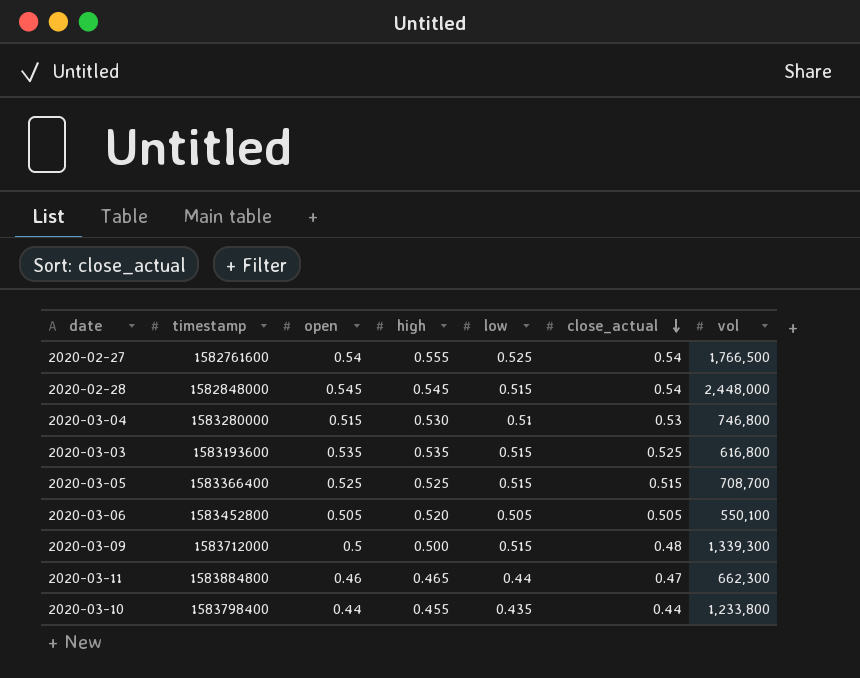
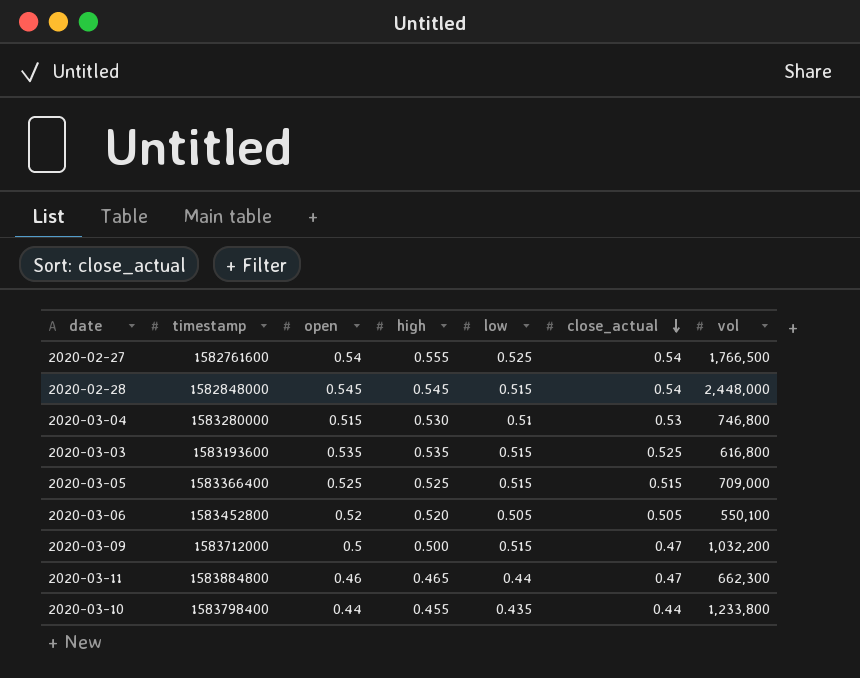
2020-03-05 | vol: 708,700 -> 709,000
2020-03-06 | open: 0.505 -> 0.52
2020-03-09 | close_actual: 0.48 -> 0.47
2020-03-09 | vol: 1,339,300 -> 1,032,200

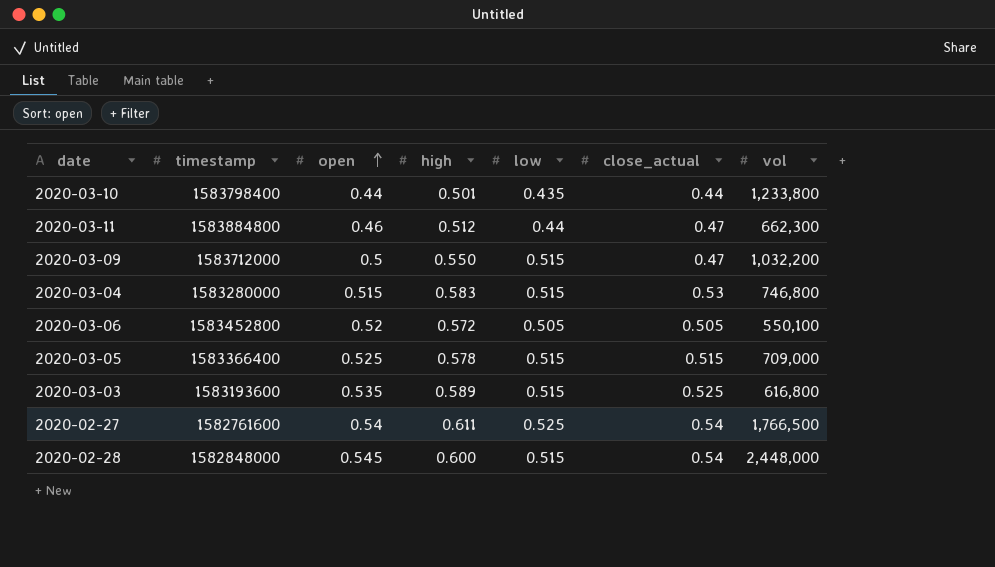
row order: close_actual descending -> open ascending
2020-03-10 | high: 0.455 -> 0.501
2020-03-11 | high: 0.465 -> 0.512
2020-03-09 | high: 0.500 -> 0.550
2020-03-04 | high: 0.530 -> 0.583
2020-03-04 | low: 0.51 -> 0.515
2020-03-06 | high: 0.520 -> 0.572
2020-03-05 | high: 0.525 -> 0.578
2020-03-03 | high: 0.535 -> 0.589
2020-02-27 | high: 0.555 -> 0.611
2020-02-28 | high: 0.545 -> 0.600

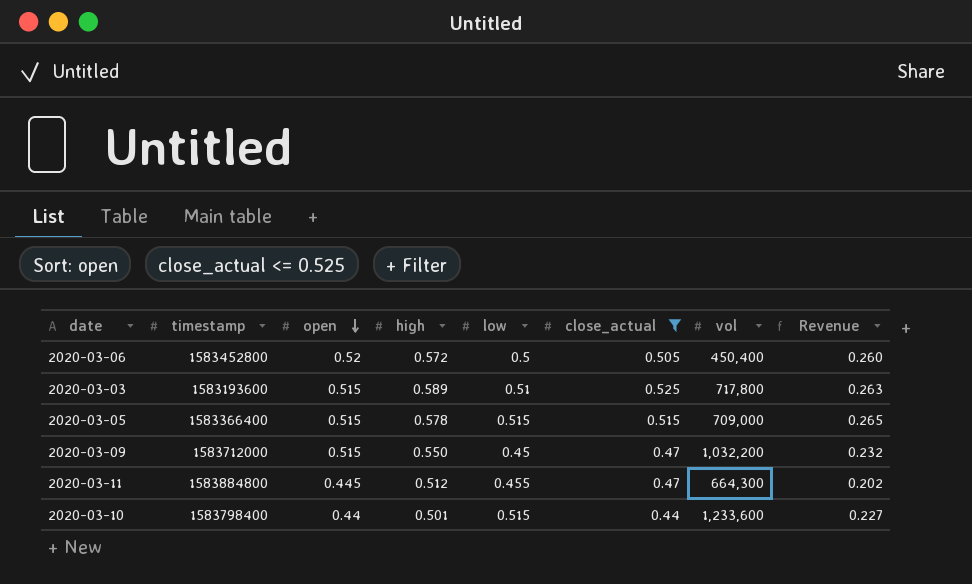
filter: none -> close_actual <= 0.525
row order: open ascending -> open descending
column Revenue | formula: none -> [open] * [low]
2020-03-06 | low: 0.505 -> 0.5
2020-03-06 | vol: 550,100 -> 450,400
2020-03-03 | open: 0.535 -> 0.515
2020-03-03 | low: 0.515 -> 0.51
2020-03-03 | vol: 616,800 -> 717,800
2020-03-05 | open: 0.525 -> 0.515
2020-03-09 | open: 0.5 -> 0.515
2020-03-09 | low: 0.515 -> 0.45
2020-03-11 | open: 0.46 -> 0.445
2020-03-11 | low: 0.44 -> 0.455
2020-03-11 | vol: 662,300 -> 664,300
2020-03-10 | low: 0.435 -> 0.515
2020-03-10 | vol: 1,233,800 -> 1,233,600

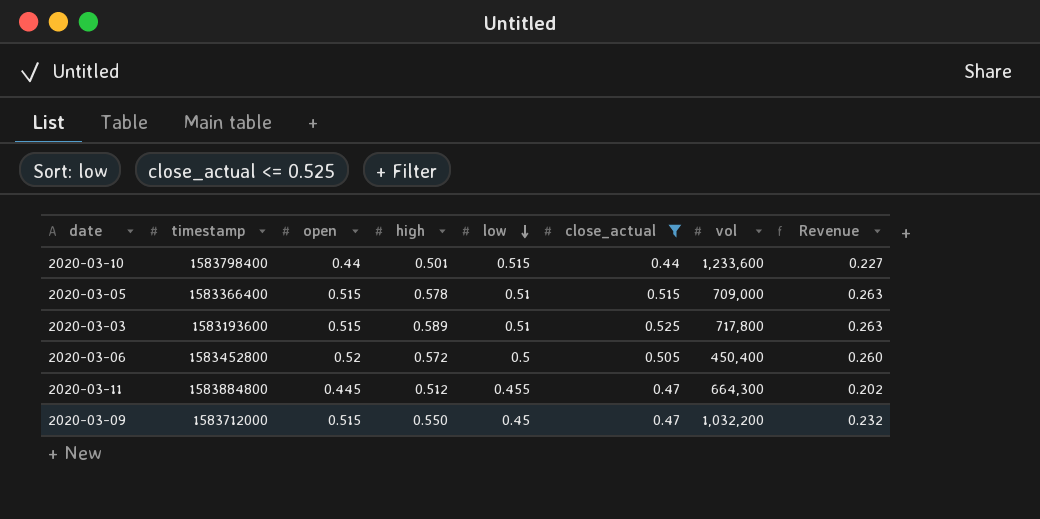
row order: open descending -> low descending
2020-03-05 | low: 0.515 -> 0.51
2020-03-05 | Revenue: 0.265 -> 0.263

